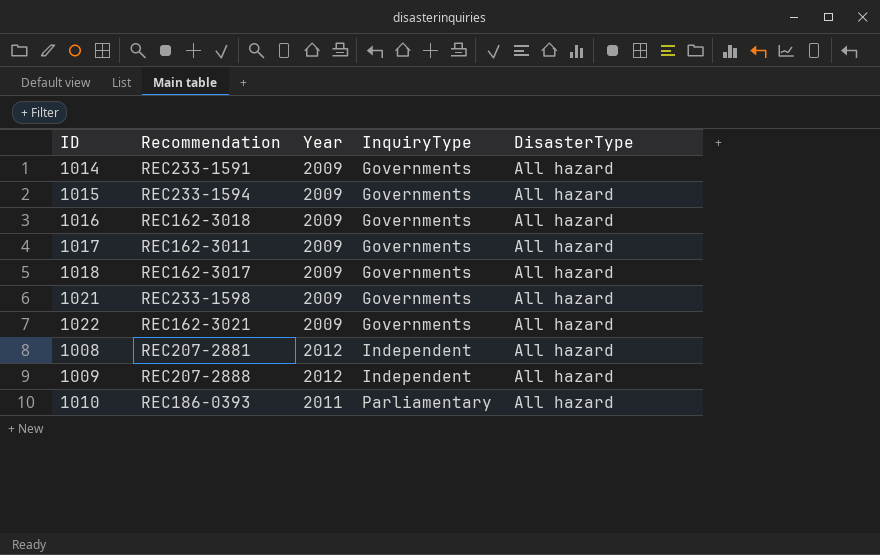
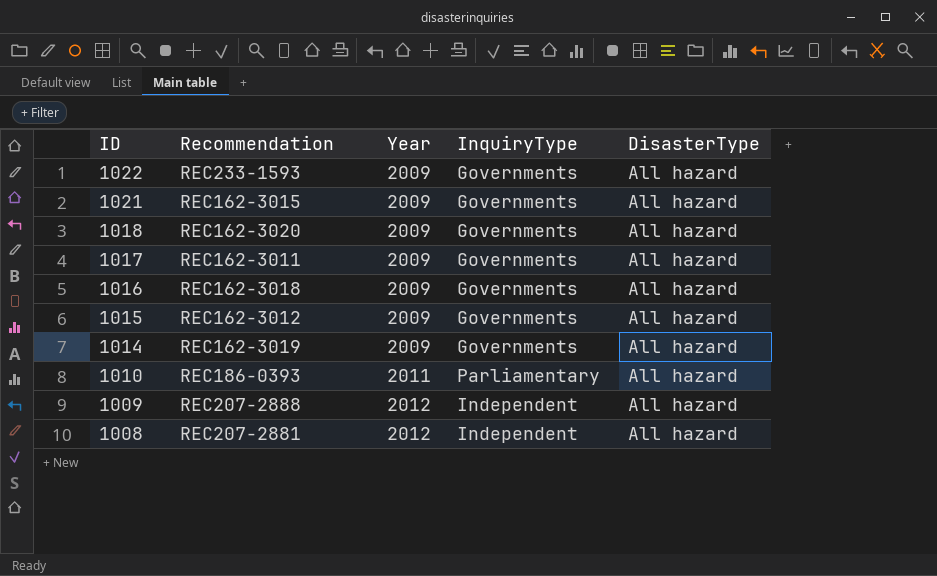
row order: InquiryType ascending -> ID descending
1022 | Recommendation: REC162-3021 -> REC233-1593
1021 | Recommendation: REC233-1598 -> REC162-3015
1018 | Recommendation: REC162-3017 -> REC162-3020
1015 | Recommendation: REC233-1594 -> REC162-3012
1014 | Recommendation: REC233-1591 -> REC162-3019

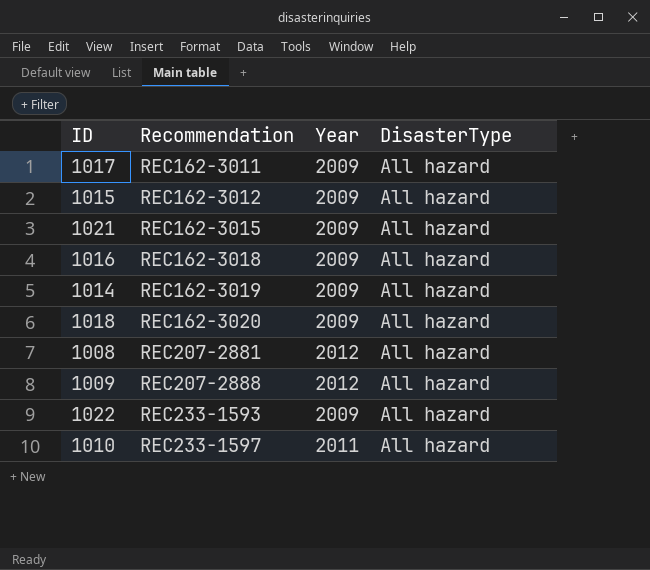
row order: ID descending -> Recommendation ascending
column InquiryType | position: 4 -> none
1010 | Recommendation: REC186-0393 -> REC233-1597

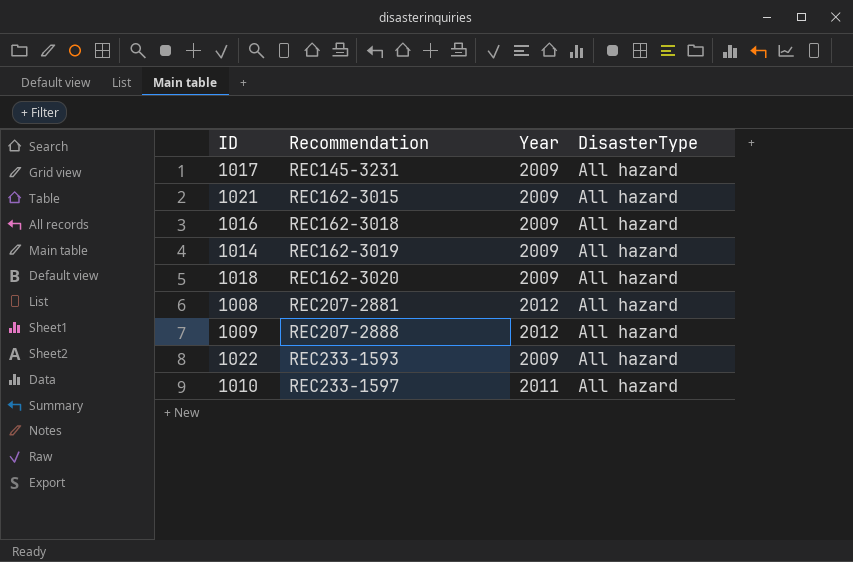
row 1015: REC162-3012 | 2009 | All hazard -> none
1017 | Recommendation: REC162-3011 -> REC145-3231

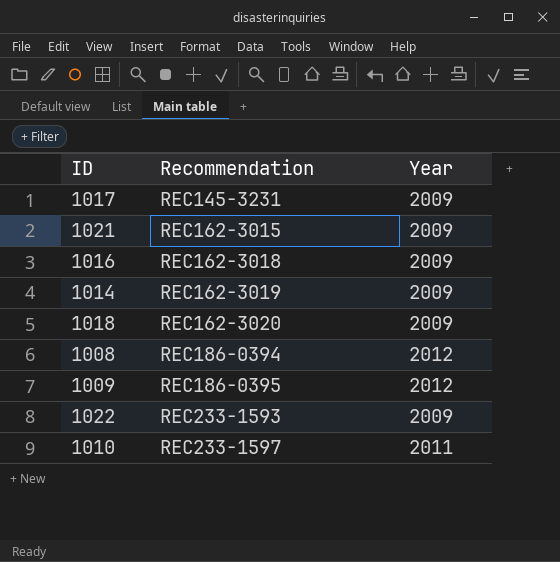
column DisasterType | position: 4 -> none
1008 | Recommendation: REC207-2881 -> REC186-0394
1009 | Recommendation: REC207-2888 -> REC186-0395

